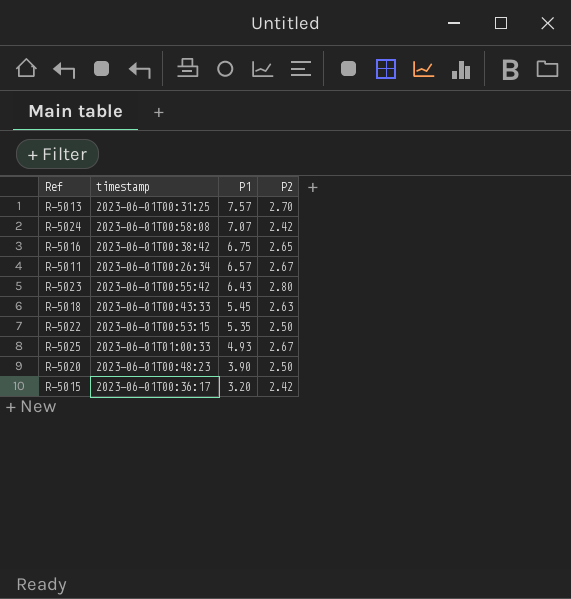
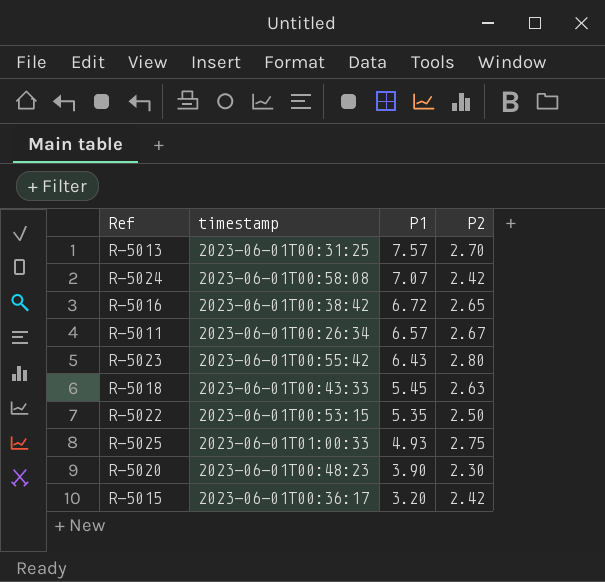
R-5016 | P1: 6.75 -> 6.72
R-5025 | P2: 2.67 -> 2.75
R-5020 | P2: 2.50 -> 2.30

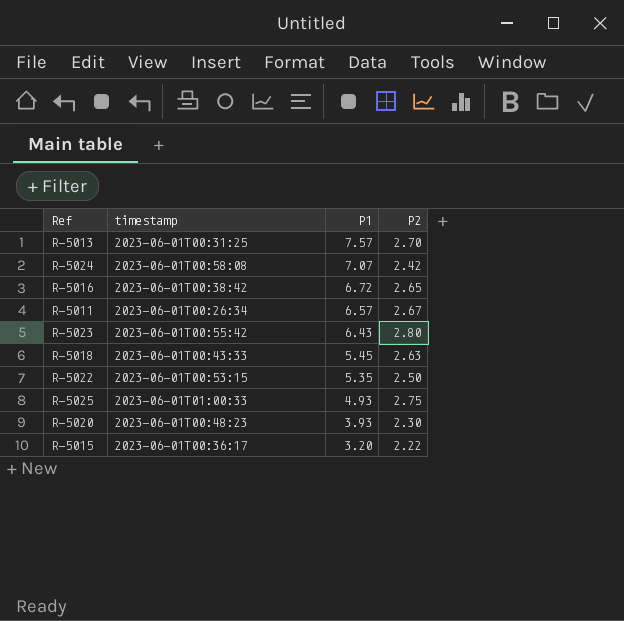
R-5020 | P1: 3.90 -> 3.93
R-5015 | P2: 2.42 -> 2.22

